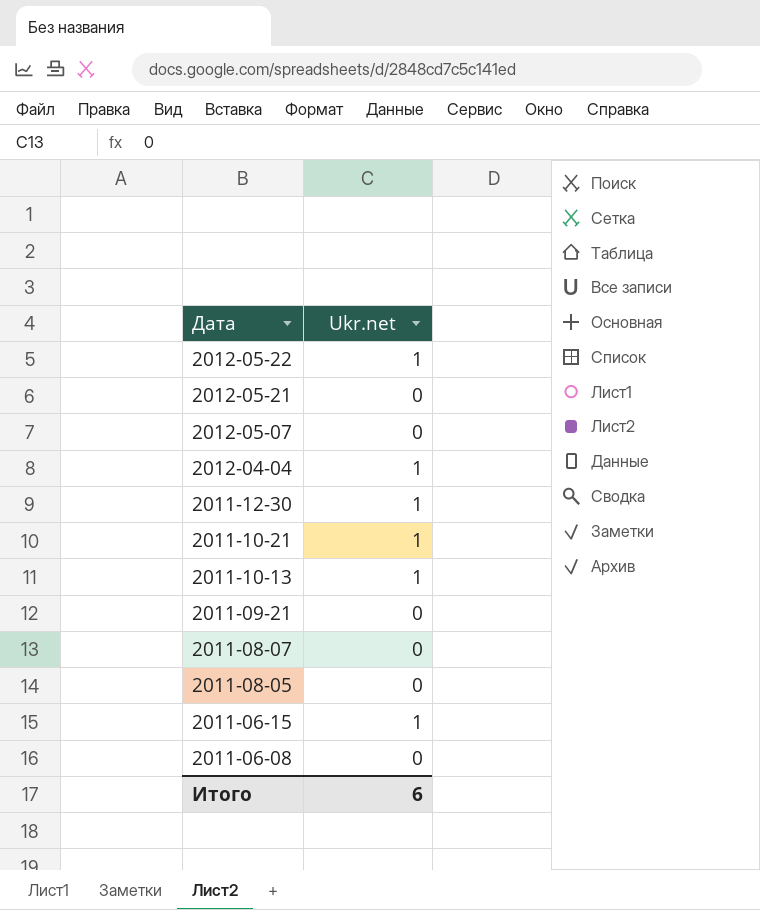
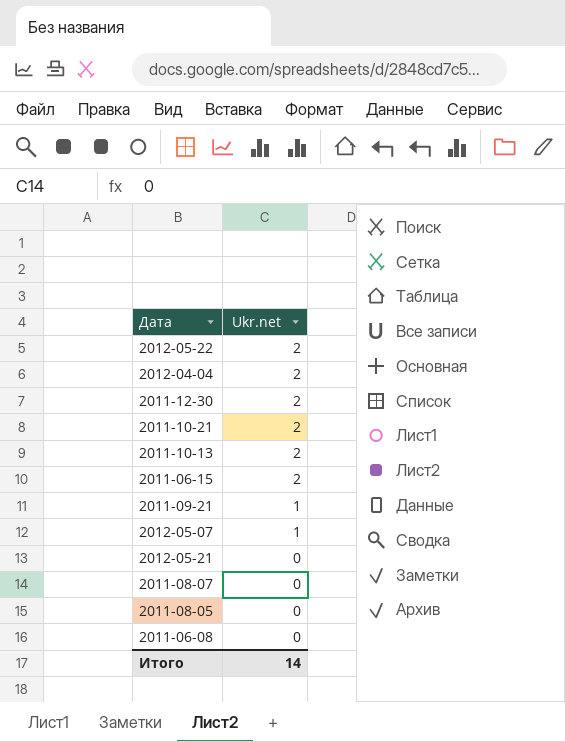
row order: Дата descending -> Ukr.net descending
2012-05-22 | Ukr.net: 1 -> 2
2012-04-04 | Ukr.net: 1 -> 2
2011-12-30 | Ukr.net: 1 -> 2
2011-10-21 | Ukr.net: 1 -> 2
2011-10-13 | Ukr.net: 1 -> 2
2011-06-15 | Ukr.net: 1 -> 2
2011-09-21 | Ukr.net: 0 -> 1
2012-05-07 | Ukr.net: 0 -> 1
Итого | Ukr.net: 6 -> 14

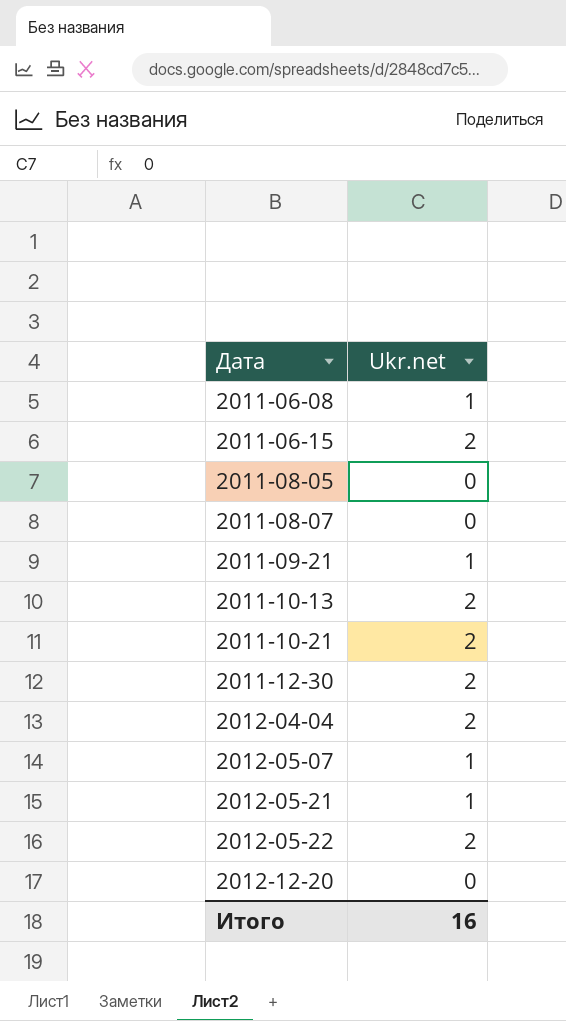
row order: Ukr.net descending -> Дата ascending
2011-06-08 | Ukr.net: 0 -> 1
2012-05-21 | Ukr.net: 0 -> 1
row 2012-12-20: none -> 0
Итого | Ukr.net: 14 -> 16

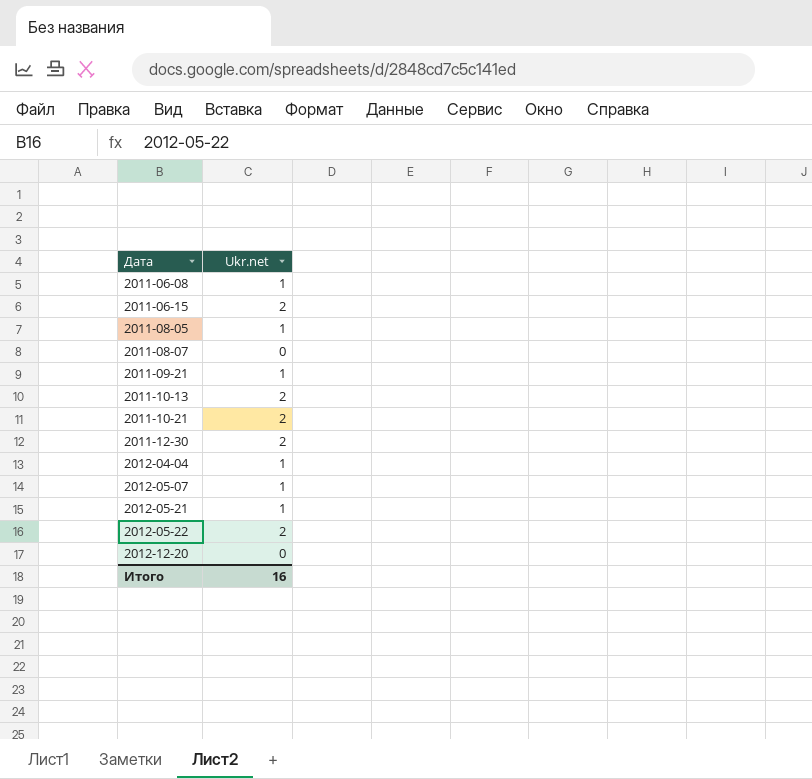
2011-08-05 | Ukr.net: 0 -> 1
2012-04-04 | Ukr.net: 2 -> 1

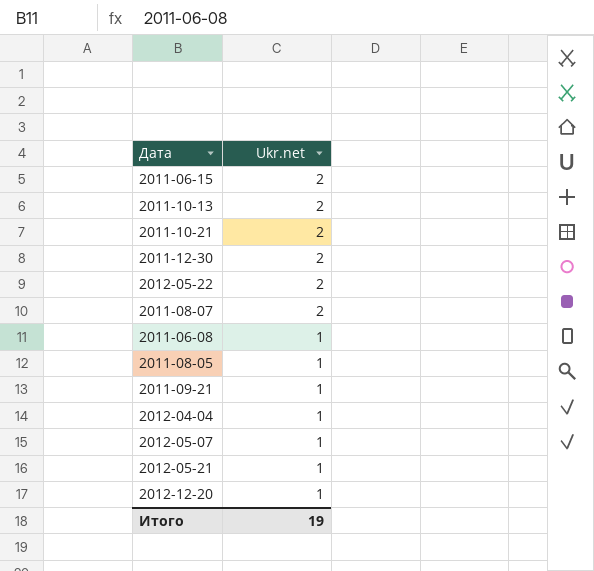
row order: Дата ascending -> Ukr.net descending
2011-08-07 | Ukr.net: 0 -> 2
2012-12-20 | Ukr.net: 0 -> 1
Итого | Ukr.net: 16 -> 19

